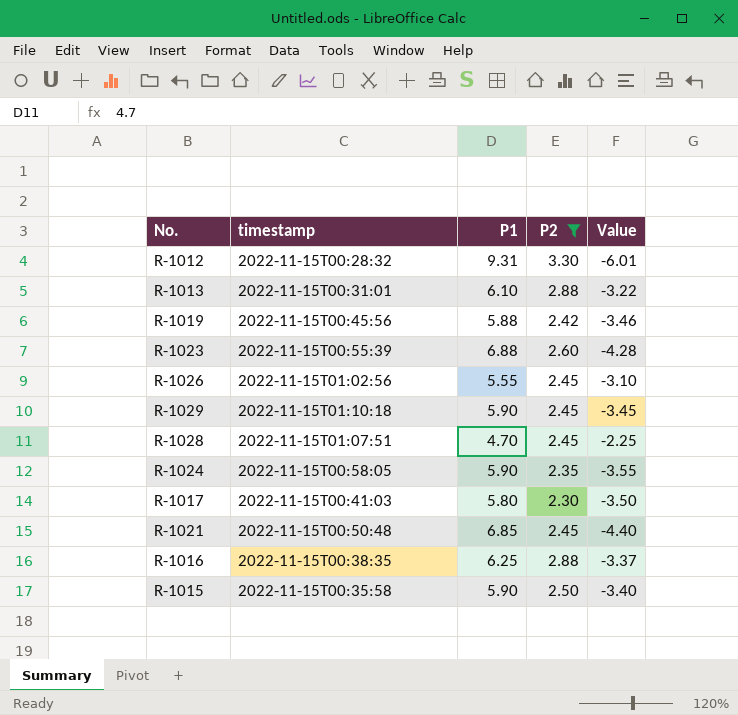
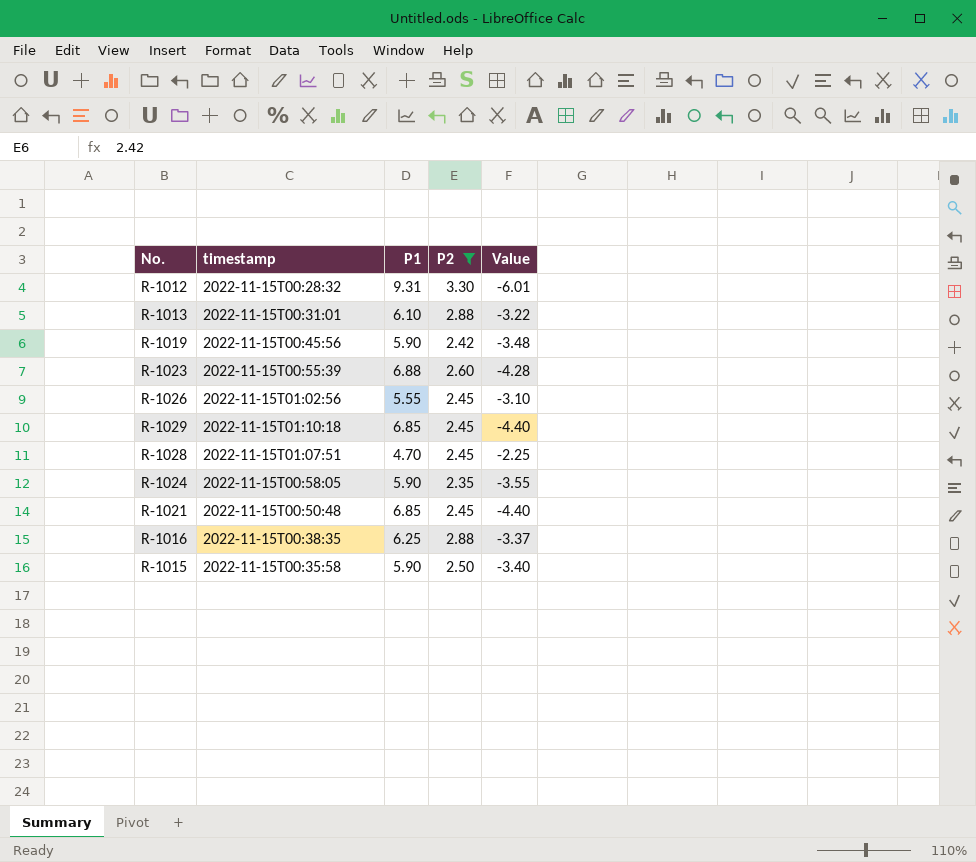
row R-1017: 2022-11-15T00:41:03 | 5.80 | 2.30 | -3.50 -> none
R-1019 | P1: 5.88 -> 5.90
R-1019 | Value: -3.46 -> -3.48
R-1029 | P1: 5.90 -> 6.85
R-1029 | Value: -3.45 -> -4.40

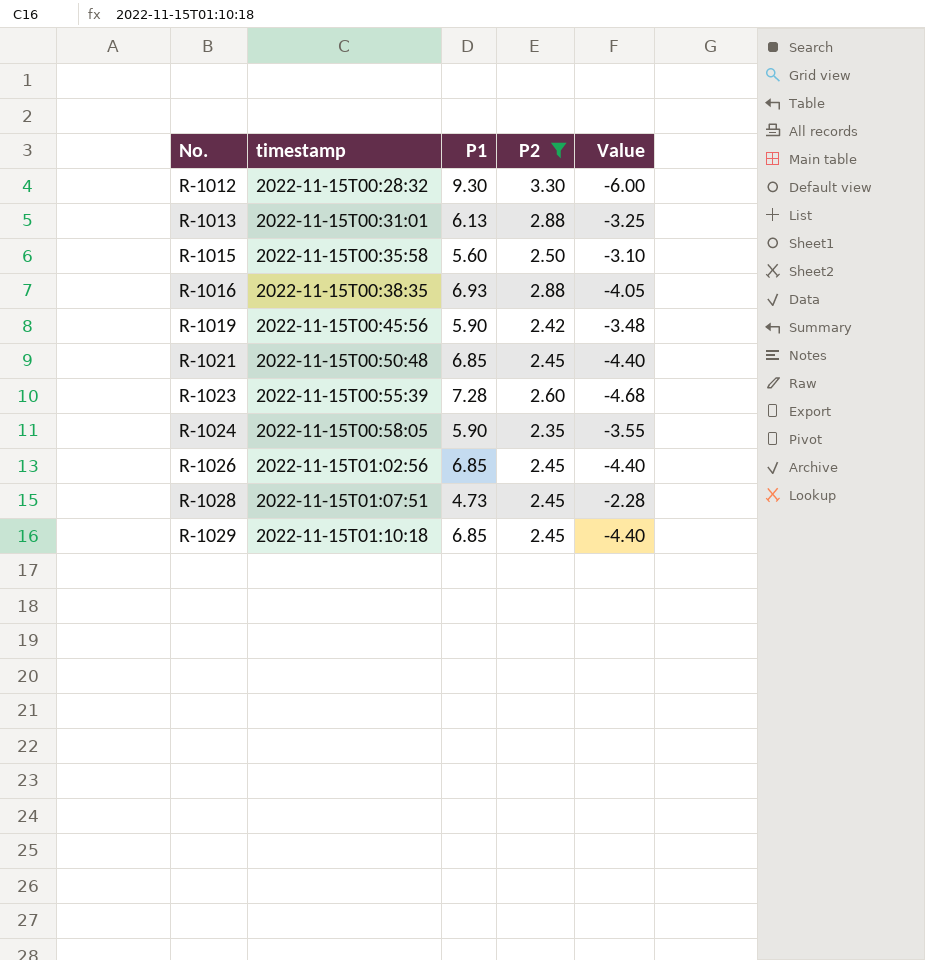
row order: none -> No. ascending
R-1012 | P1: 9.31 -> 9.30
R-1012 | Value: -6.01 -> -6.00
R-1013 | P1: 6.10 -> 6.13
R-1013 | Value: -3.22 -> -3.25
R-1015 | P1: 5.90 -> 5.60
R-1015 | Value: -3.40 -> -3.10
R-1016 | P1: 6.25 -> 6.93
R-1016 | Value: -3.37 -> -4.05
R-1023 | P1: 6.88 -> 7.28
R-1023 | Value: -4.28 -> -4.68
R-1026 | P1: 5.55 -> 6.85
R-1026 | Value: -3.10 -> -4.40
R-1028 | P1: 4.70 -> 4.73
R-1028 | Value: -2.25 -> -2.28

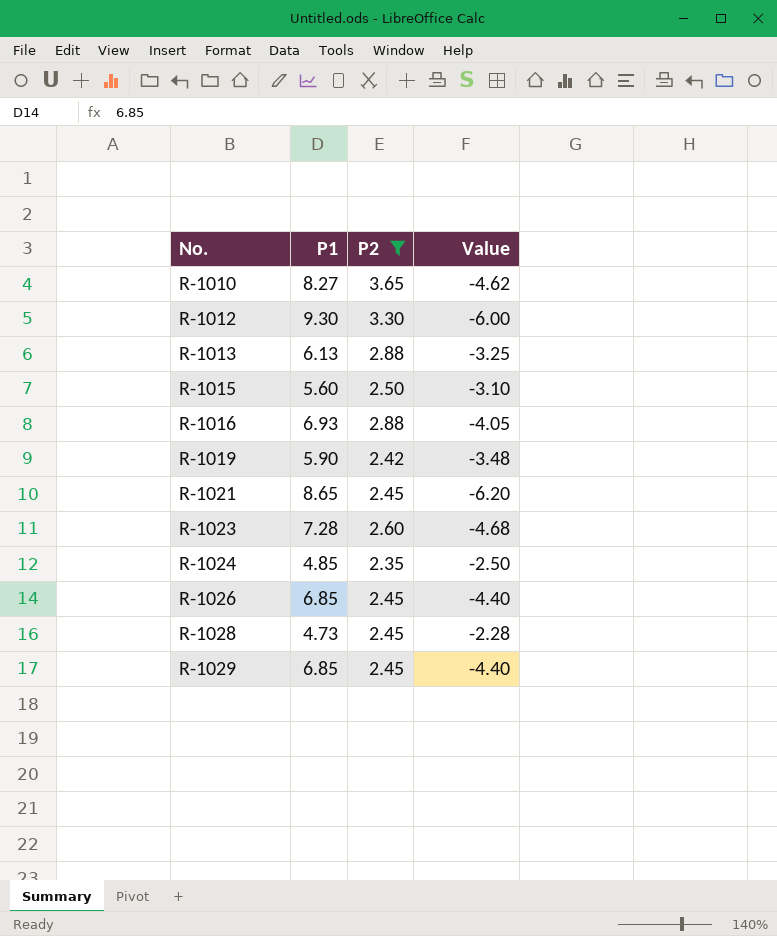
column timestamp | position: 2 -> none
row R-1010: none -> 8.27 | 3.65 | -4.62
R-1021 | P1: 6.85 -> 8.65
R-1021 | Value: -4.40 -> -6.20
R-1024 | P1: 5.90 -> 4.85
R-1024 | Value: -3.55 -> -2.50

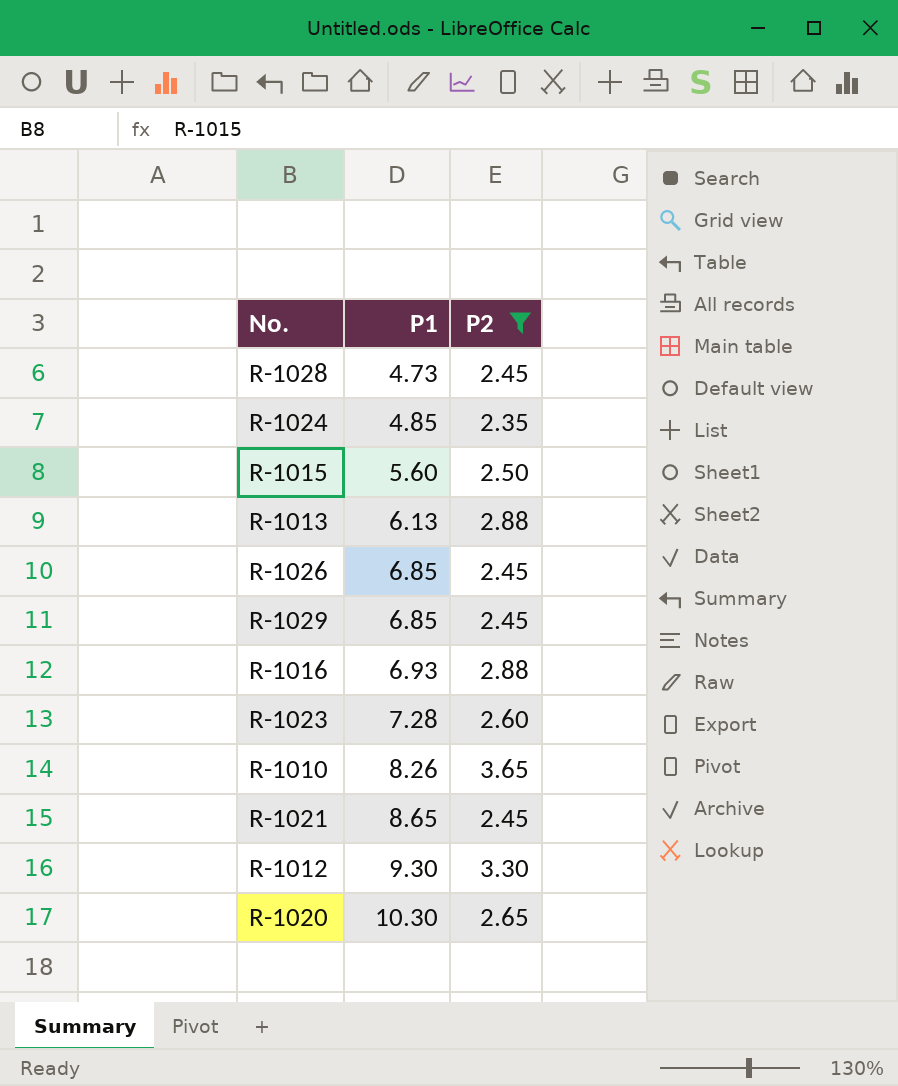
row order: No. ascending -> P1 ascending
column Value | formula: [P2] - [P1] -> none
row R-1019: 5.90 | 2.42 | -3.48 -> none
R-1010 | P1: 8.27 -> 8.26
row R-1020: none -> 10.30 | 2.65

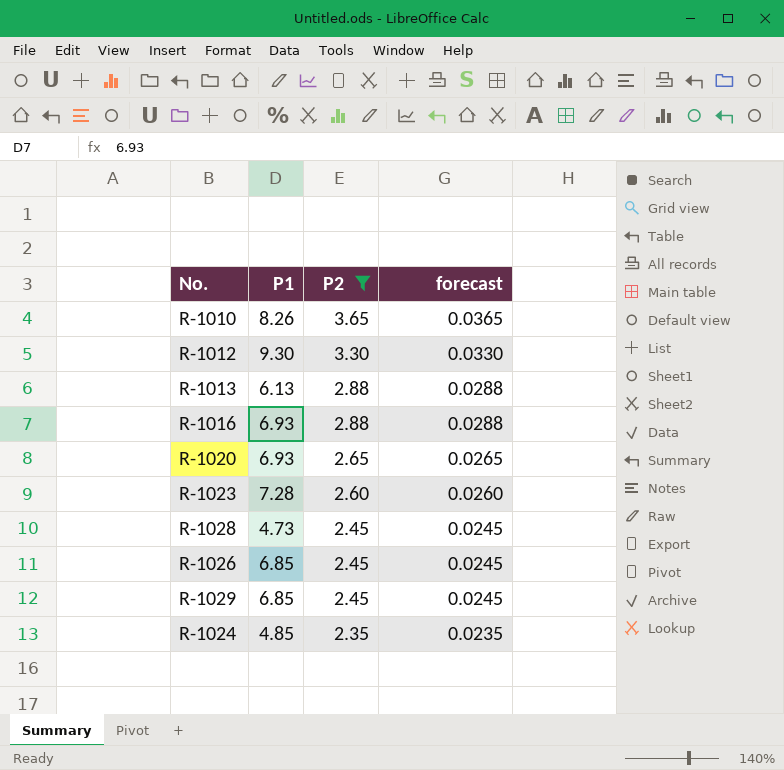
row order: P1 ascending -> P2 descending
column forecast | formula: none -> [P2] * 0.01
row R-1015: 5.60 | 2.50 -> none
row R-1021: 8.65 | 2.45 -> none
R-1020 | P1: 10.30 -> 6.93

